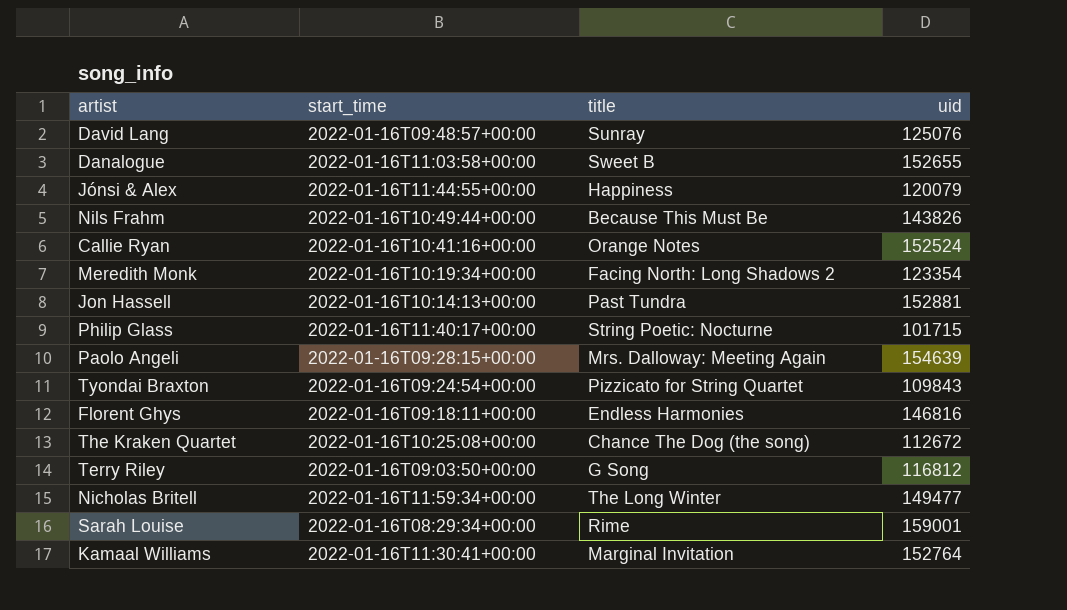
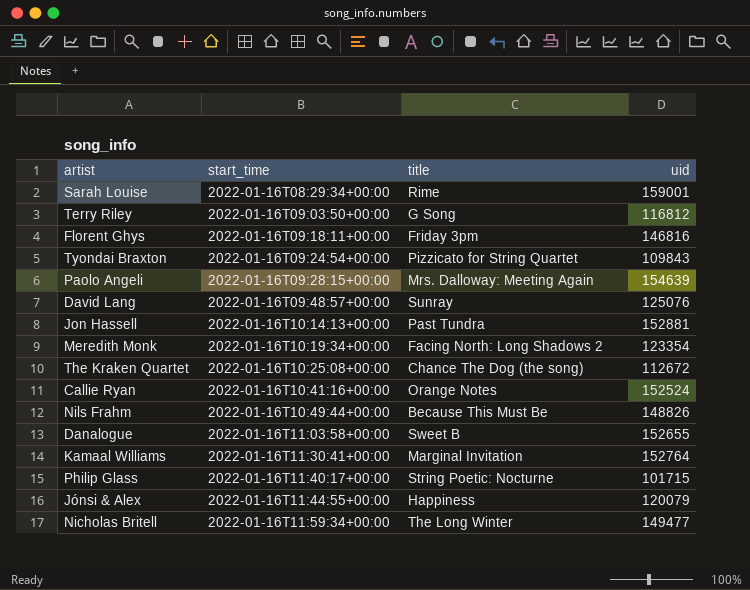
row order: none -> start_time ascending
Florent Ghys | title: Endless Harmonies -> Friday 3pm
Nils Frahm | uid: 143826 -> 148826

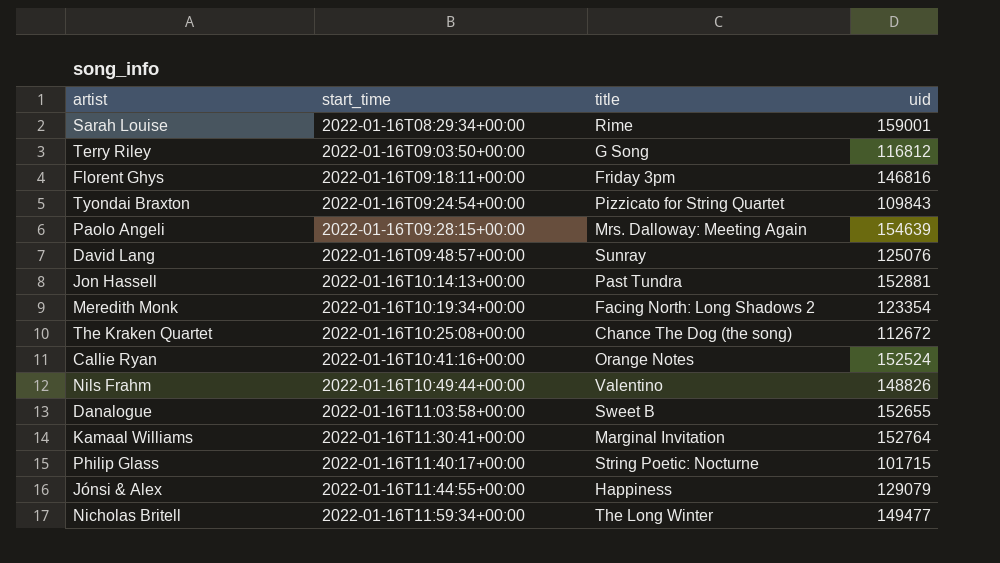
Nils Frahm | title: Because This Must Be -> Valentino
Jónsi & Alex | uid: 120079 -> 129079

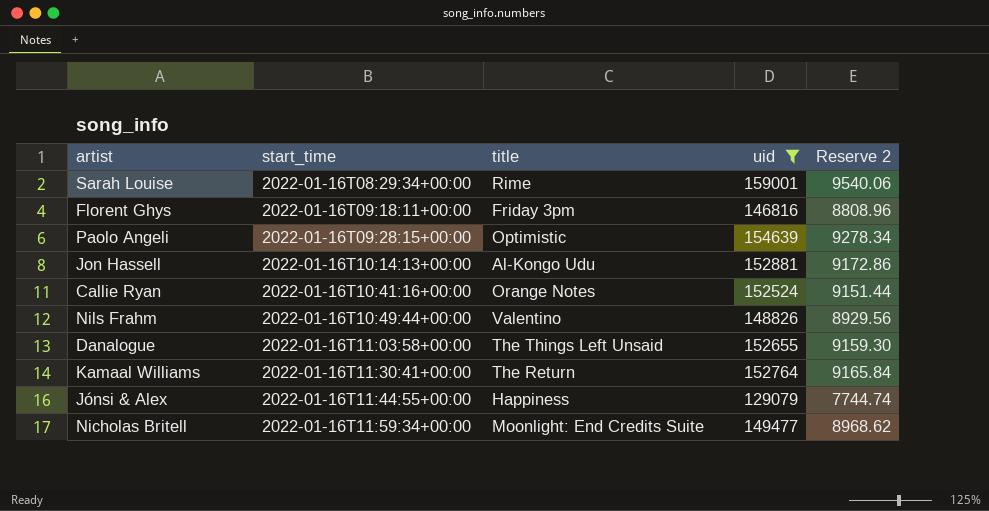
filter: none -> uid >= 129079
column Reserve 2 | formula: none -> [uid] * 0.06
Paolo Angeli | title: Mrs. Dalloway: Meeting Again -> Optimistic
Jon Hassell | title: Past Tundra -> Al-Kongo Udu
Danalogue | title: Sweet B -> The Things Left Unsaid
Kamaal Williams | title: Marginal Invitation -> The Return
Nicholas Britell | title: The Long Winter -> Moonlight: End Credits Suite

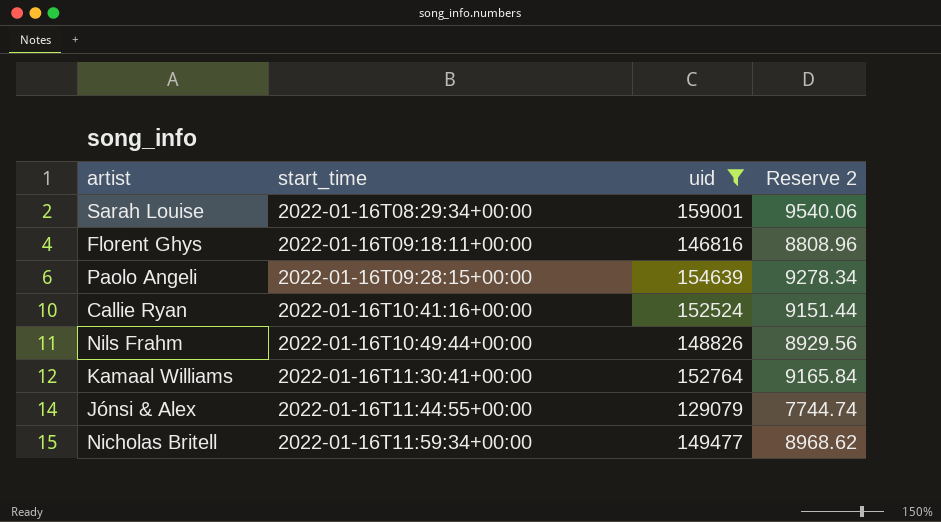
column title | position: 3 -> none
row Jon Hassell: 2022-01-16T10:14:13+00:00 | Al-Kongo Udu | 152881 | 9172.86 -> none
row Danalogue: 2022-01-16T11:03:58+00:00 | The Things Left Unsaid | 152655 | 9159.30 -> none

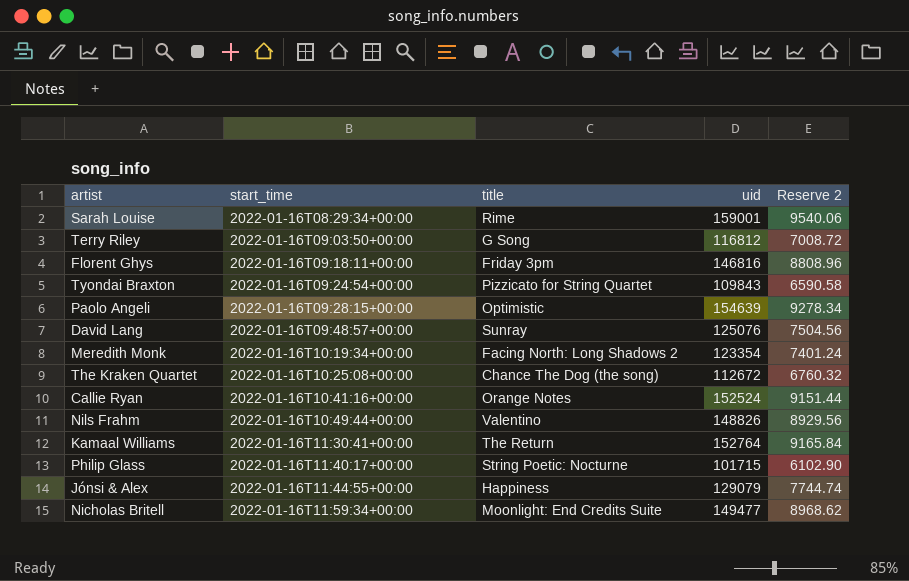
filter: uid >= 129079 -> none
column title | position: none -> 3

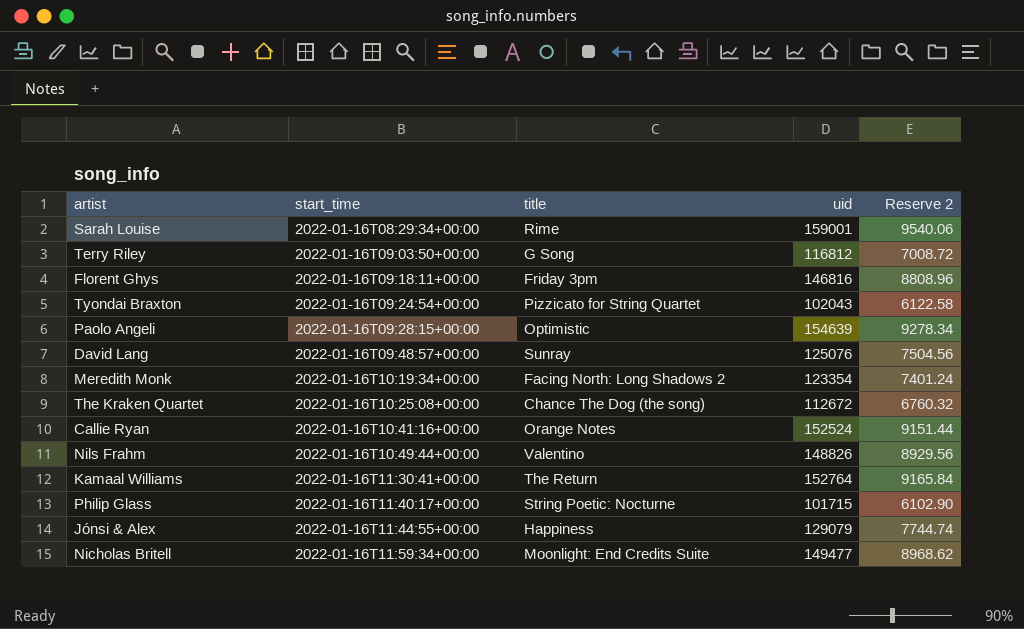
Tyondai Braxton | uid: 109843 -> 102043
Tyondai Braxton | Reserve 2: 6590.58 -> 6122.58

